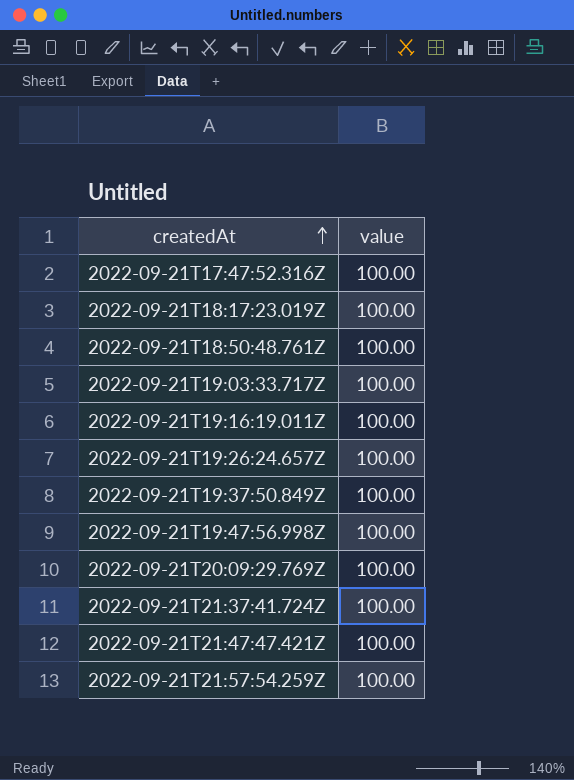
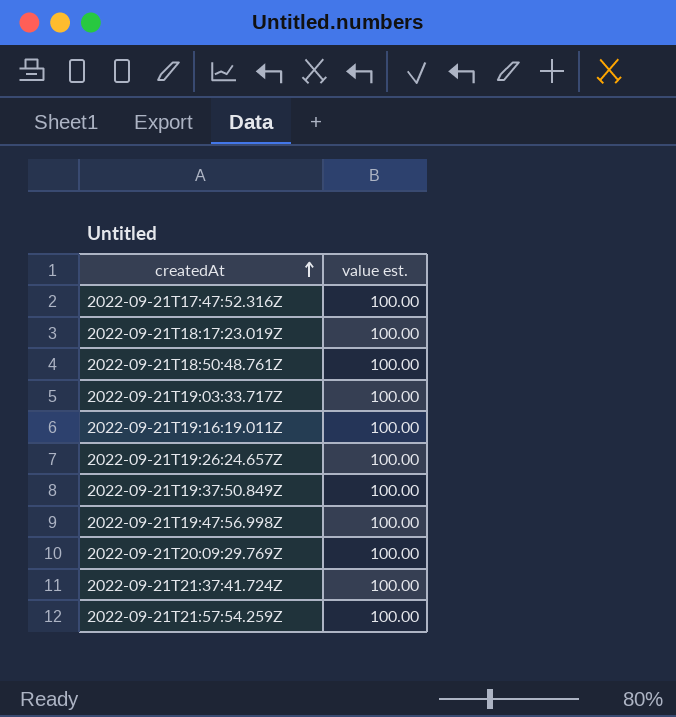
column name: value -> value est.
row 2022-09-21T21:47:47.421Z: 100.00 -> none

